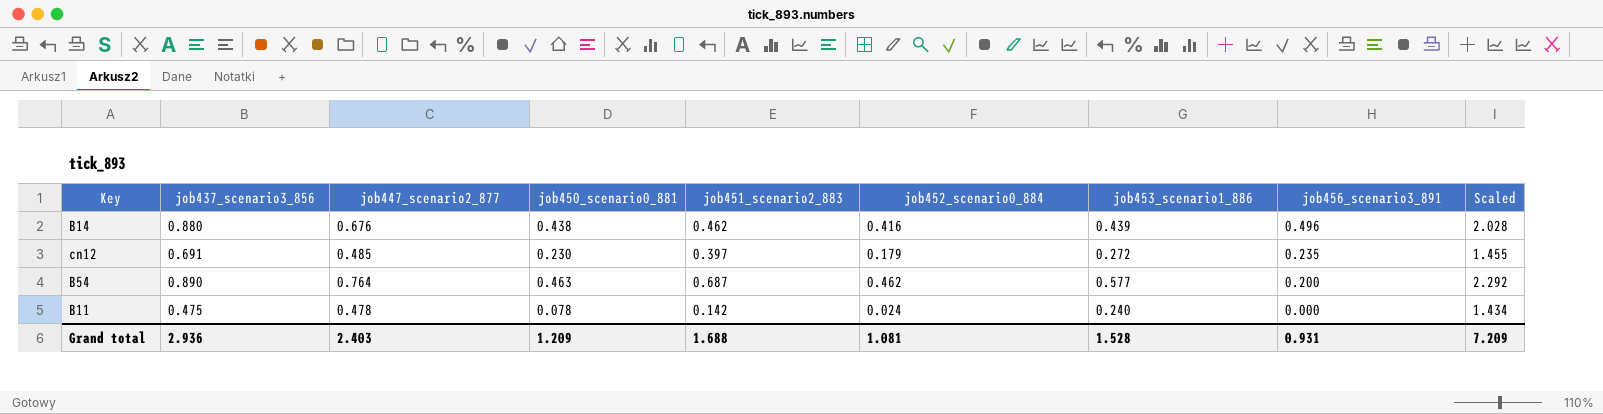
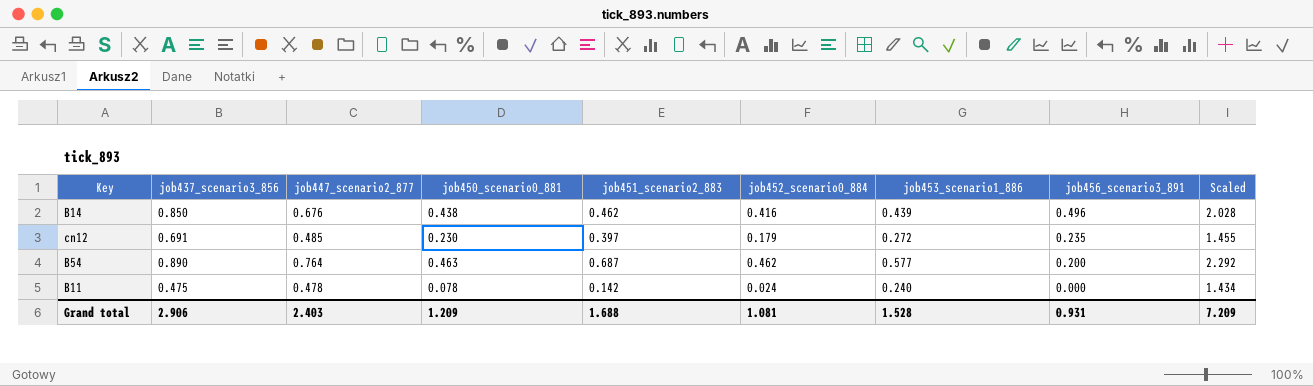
B14 | job437_scenario3_856: 0.880 -> 0.850
Grand total | job437_scenario3_856: 2.936 -> 2.906

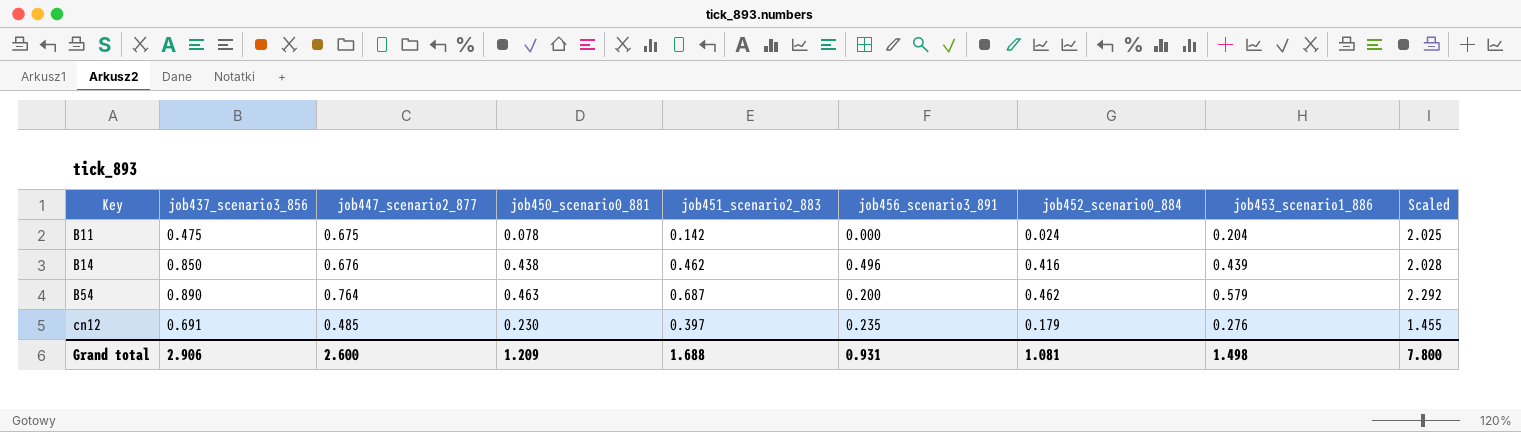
row order: job456_scenario3_891 descending -> Key ascending
column job456_scenario3_891 | position: 8 -> 6
B11 | job447_scenario2_877: 0.478 -> 0.675
B11 | job453_scenario1_886: 0.240 -> 0.204
B11 | Scaled: 1.434 -> 2.025
B54 | job453_scenario1_886: 0.577 -> 0.579
cn12 | job453_scenario1_886: 0.272 -> 0.276
Grand total | job447_scenario2_877: 2.403 -> 2.600
Grand total | job453_scenario1_886: 1.528 -> 1.498
Grand total | Scaled: 7.209 -> 7.800

